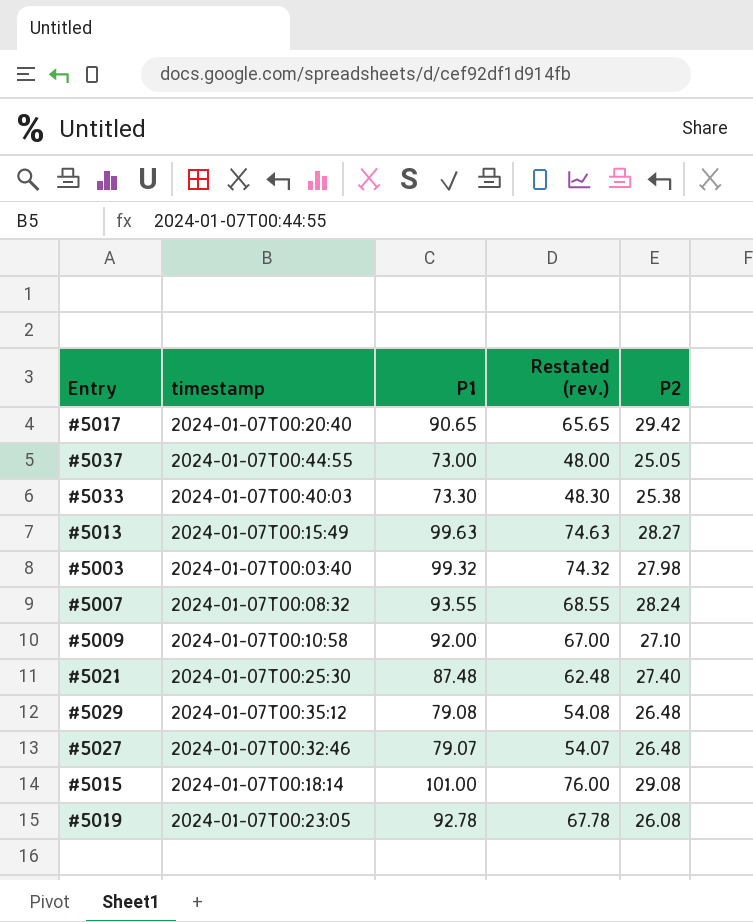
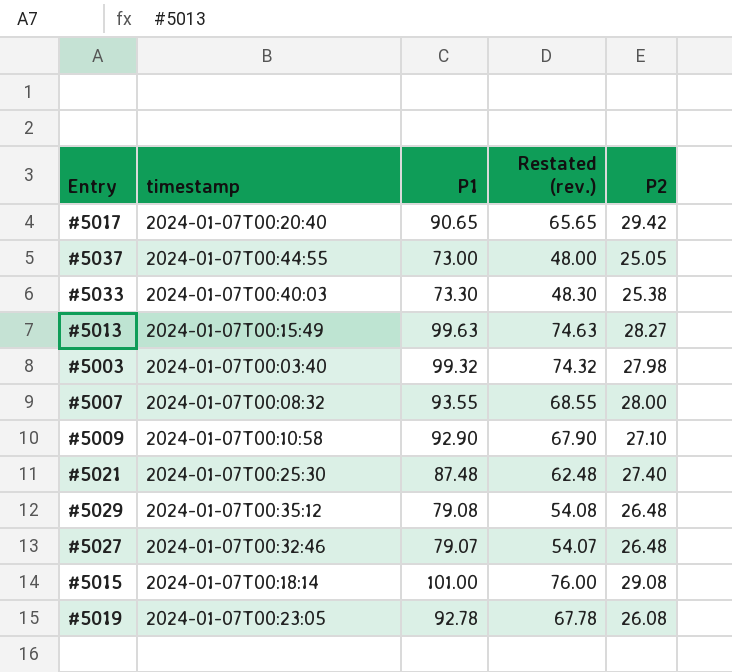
#5007 | P2: 28.24 -> 28.00
#5009 | P1: 92.00 -> 92.90
#5009 | Restated (rev.): 67.00 -> 67.90

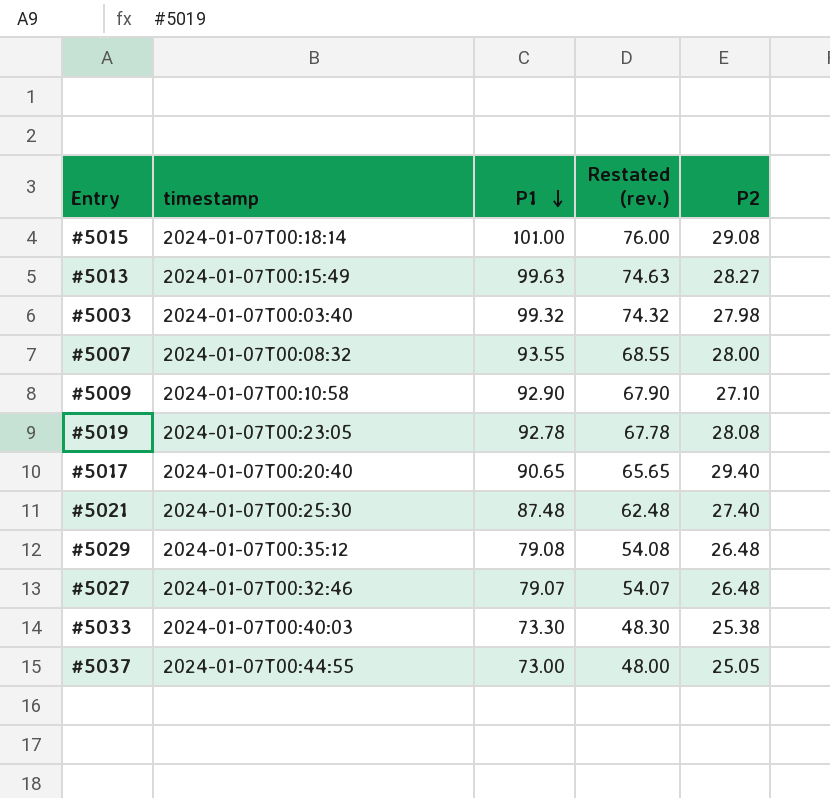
row order: none -> P1 descending
#5019 | P2: 26.08 -> 28.08
#5017 | P2: 29.42 -> 29.40

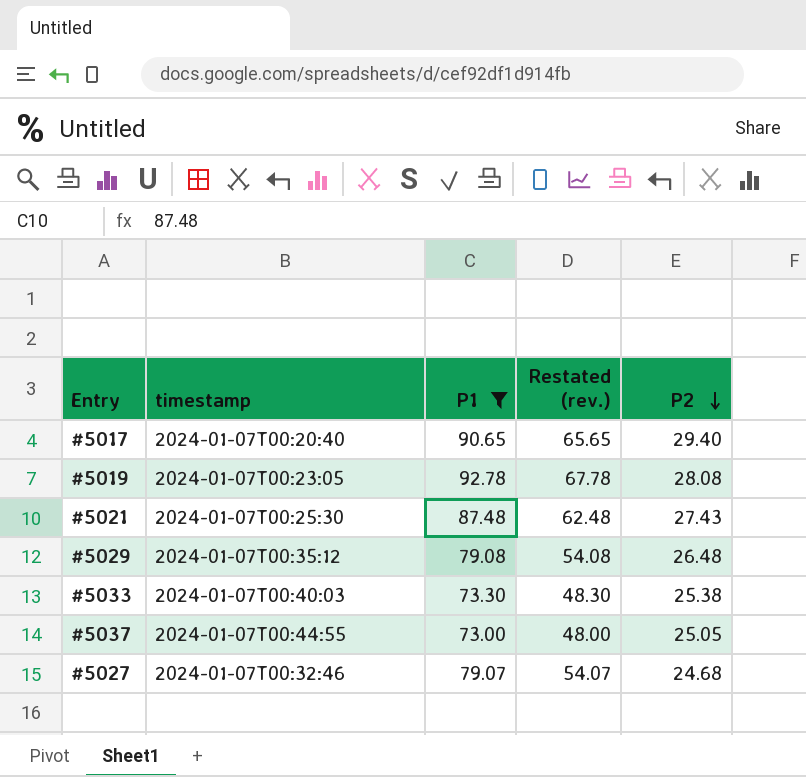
filter: none -> P1 <= 92.78
row order: P1 descending -> P2 descending
#5021 | P2: 27.40 -> 27.43
#5027 | P2: 26.48 -> 24.68

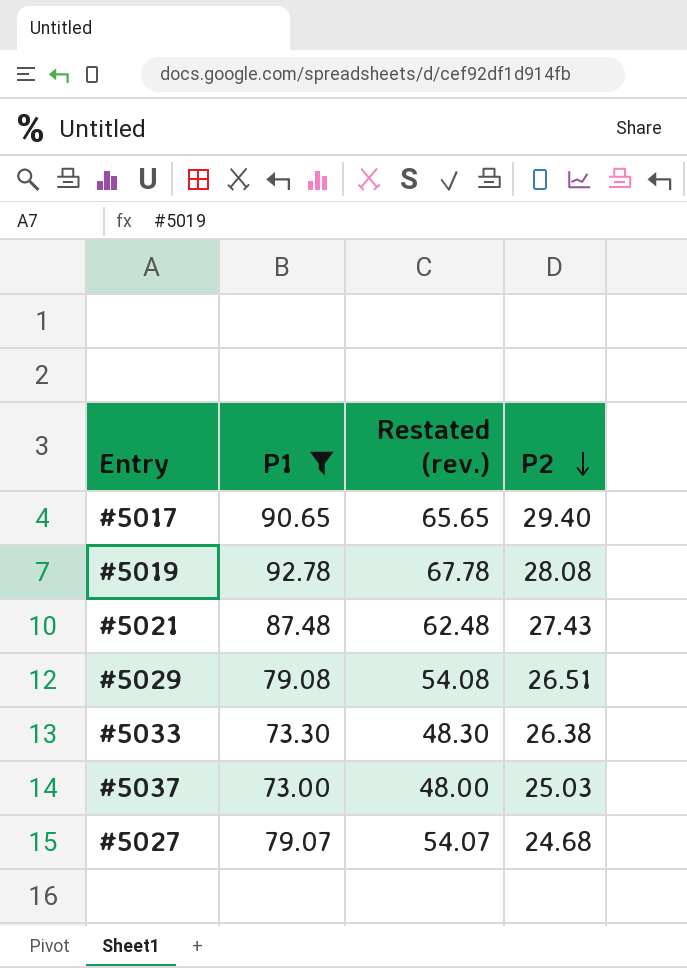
column timestamp | position: 2 -> none
#5029 | P2: 26.48 -> 26.51
#5033 | P2: 25.38 -> 26.38
#5037 | P2: 25.05 -> 25.03

